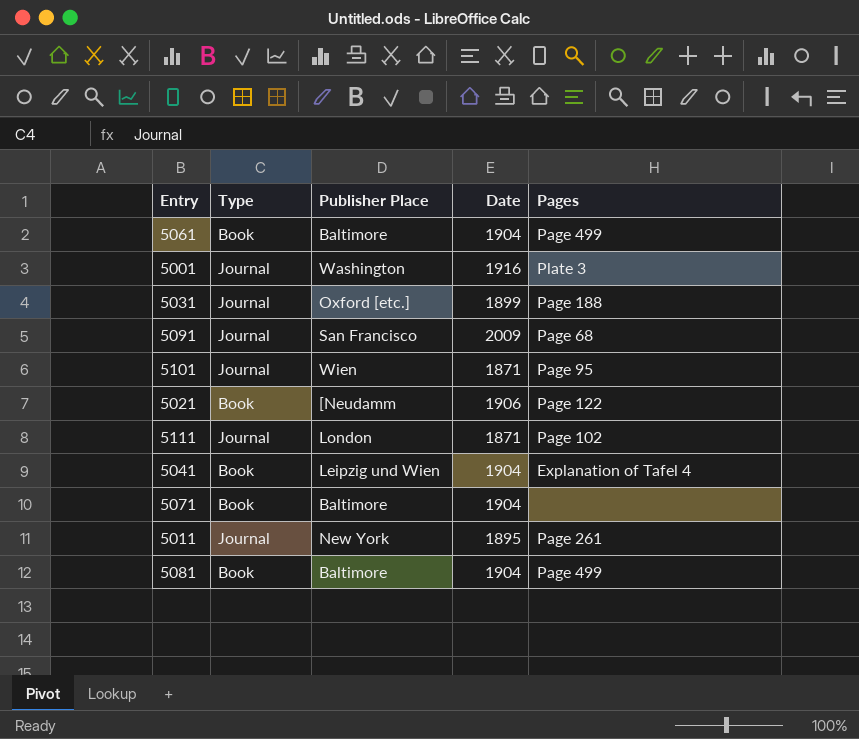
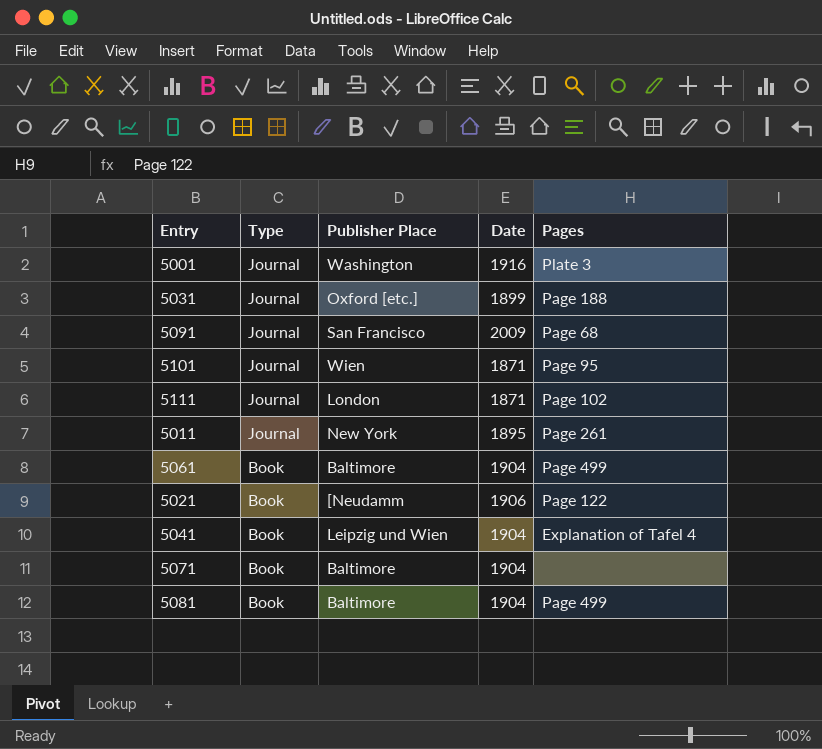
row order: none -> Type descending

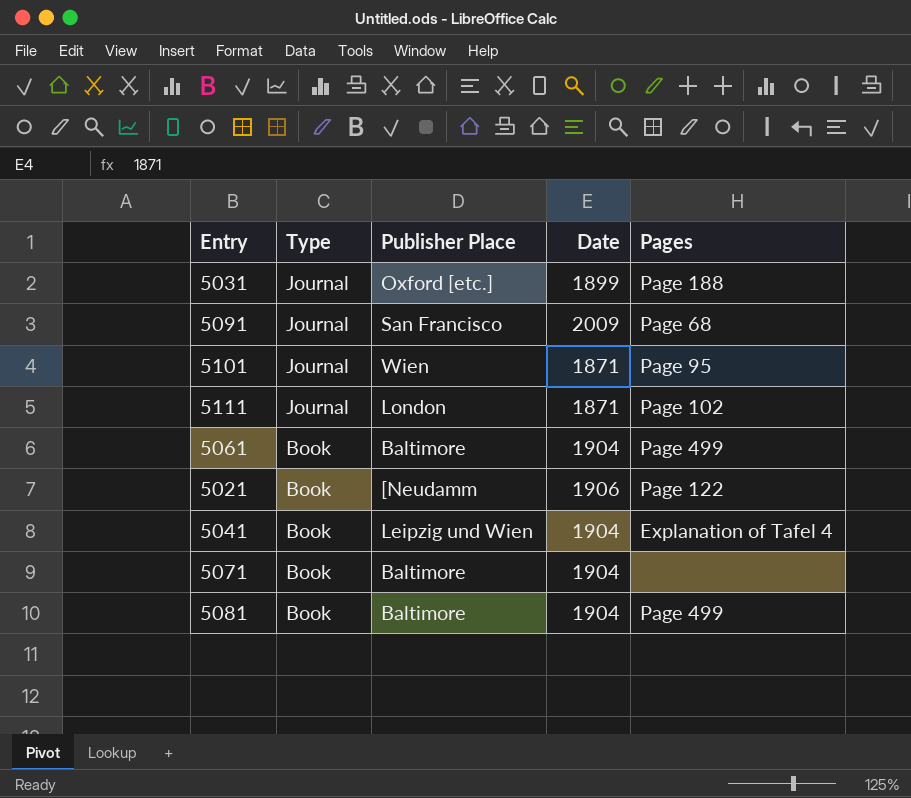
row 5001: Journal | Washington | 1916 | Plate 3 -> none
row 5011: Journal | New York | 1895 | Page 261 -> none

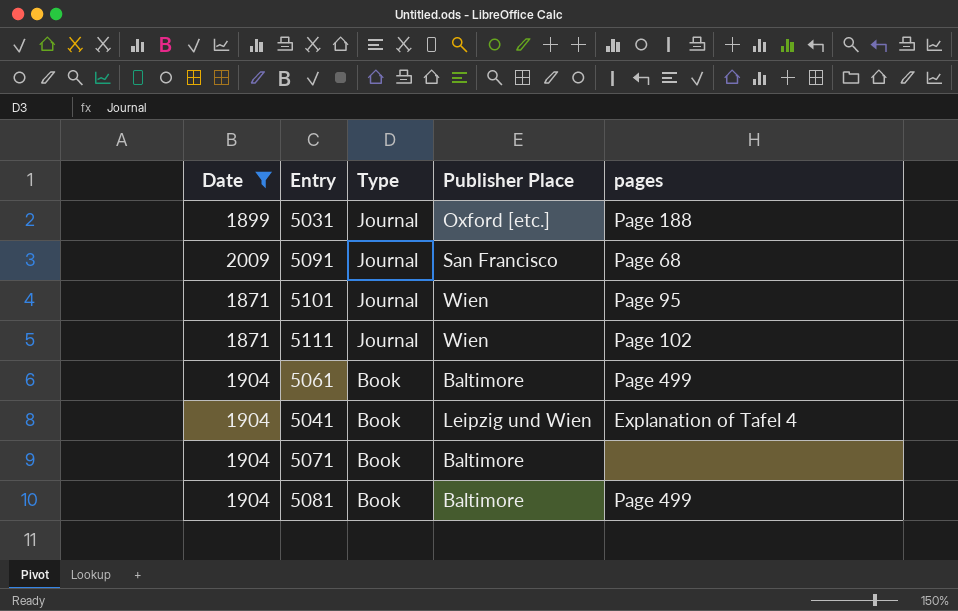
filter: none -> Date != 1906
column Date | position: 4 -> 1
column name: Pages -> pages
5111 | Publisher Place: London -> Wien

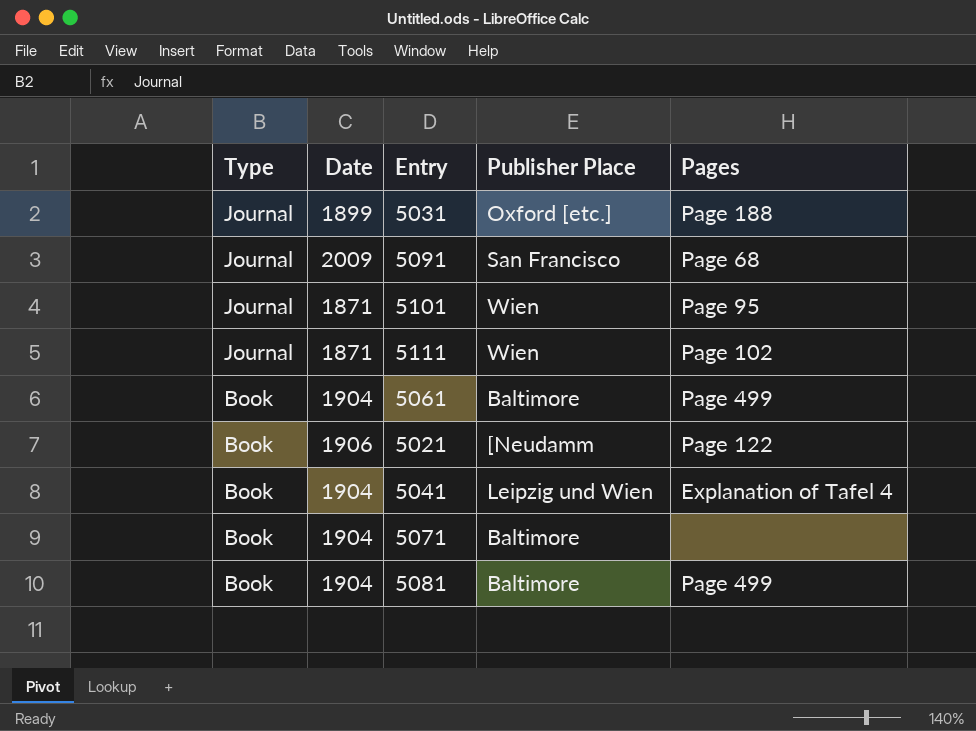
filter: Date != 1906 -> none
column Type | position: 3 -> 1
column name: pages -> Pages

